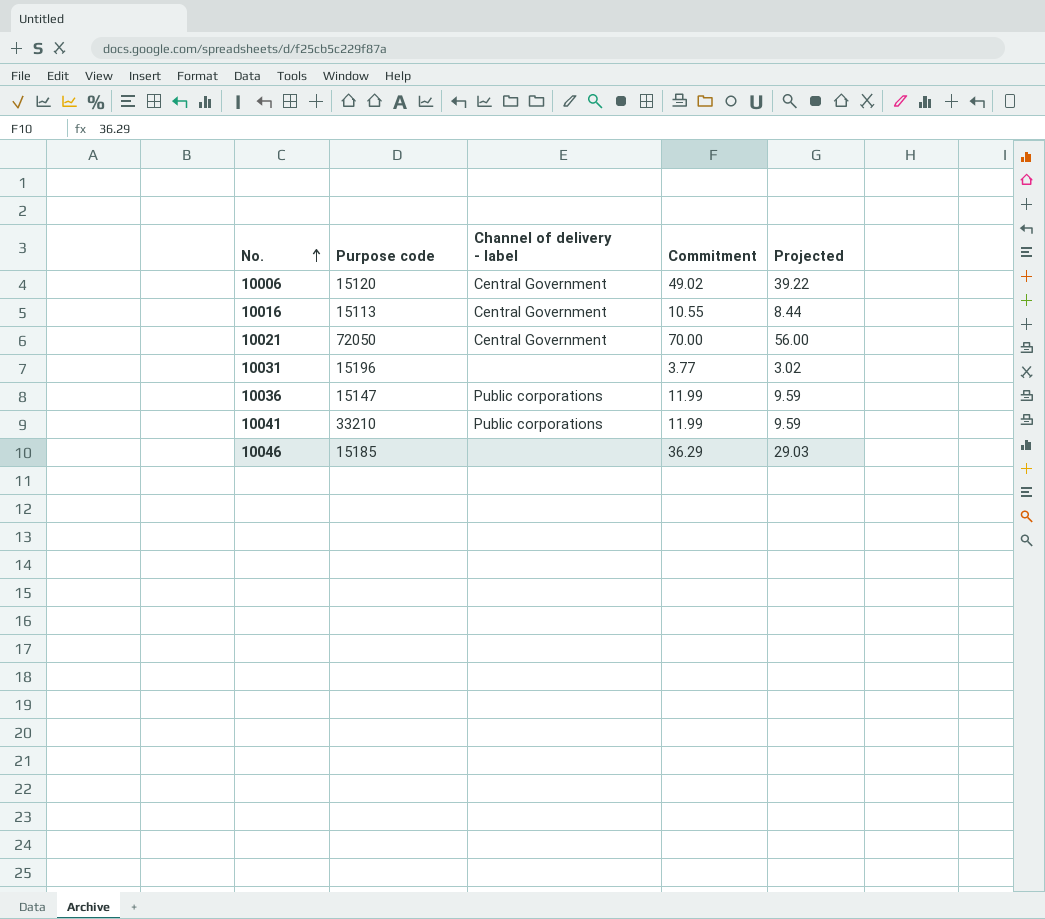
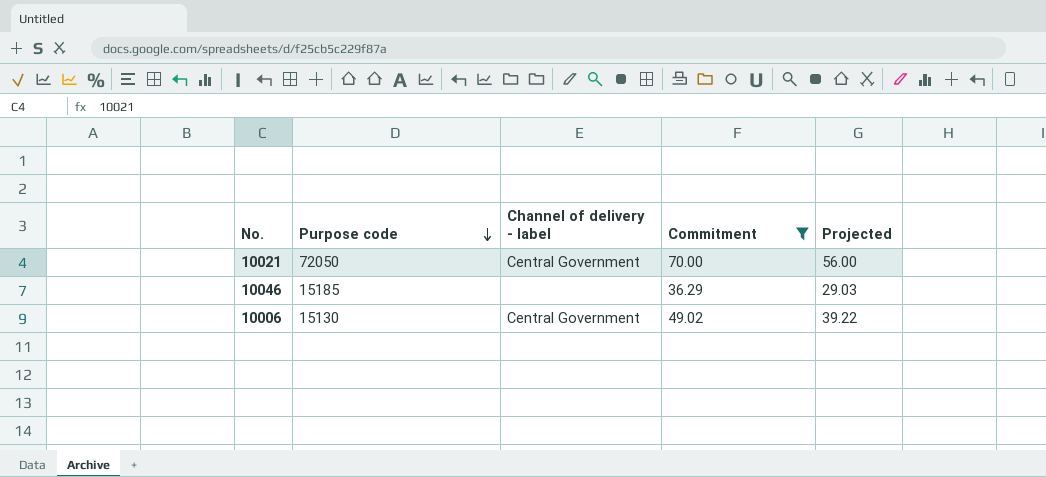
filter: none -> Commitment >= 36.29
row order: No. ascending -> Purpose code descending
10006 | Purpose code: 15120 -> 15130

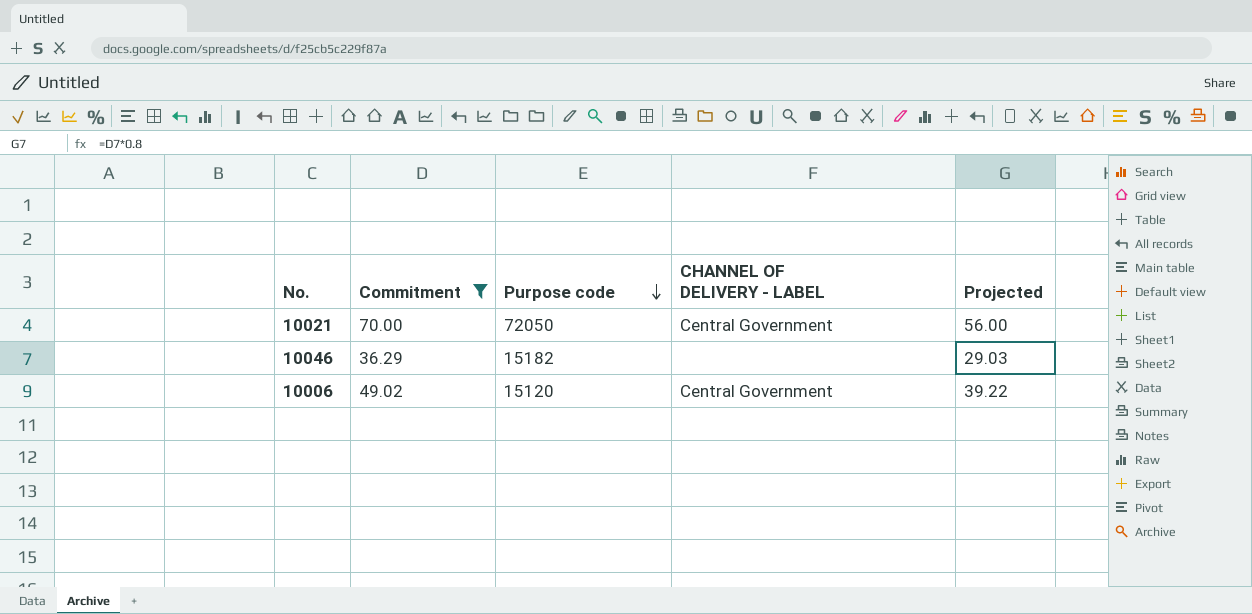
column Commitment | position: 4 -> 2
column name: Channel of delivery - label -> CHANNEL OF DELIVERY - LABEL
10046 | Purpose code: 15185 -> 15182
10006 | Purpose code: 15130 -> 15120

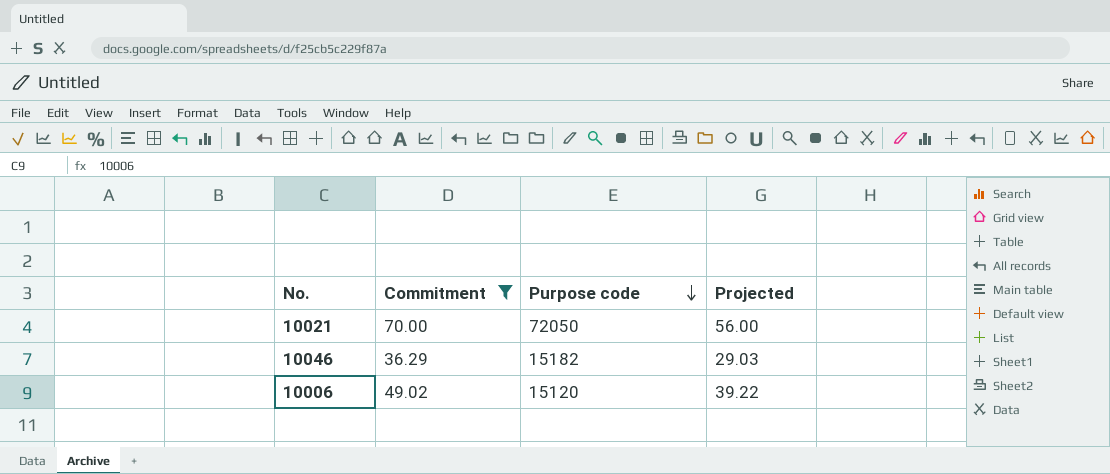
column CHANNEL OF DELIVERY - LABEL | position: 4 -> none

